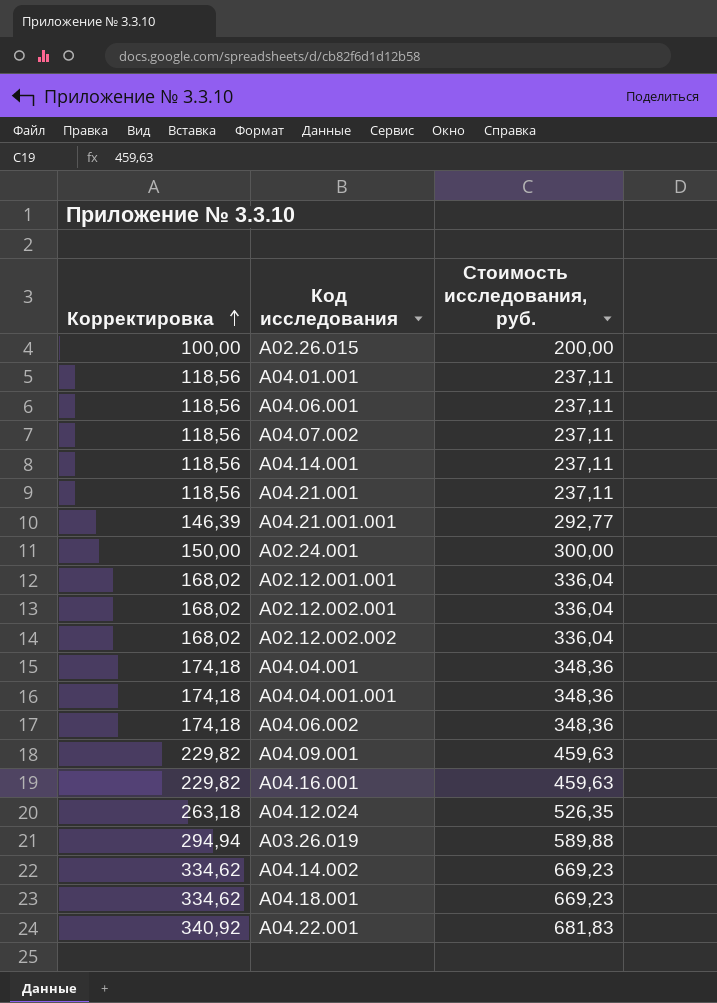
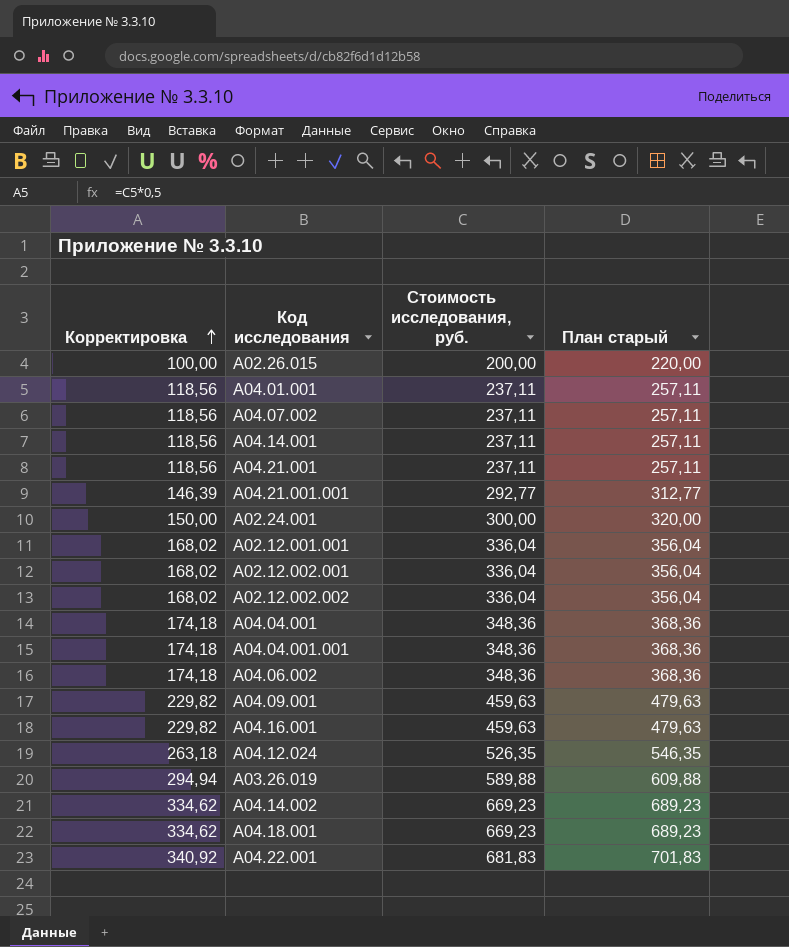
column План старый | formula: none -> [Стоимость исследования, руб.] + 20
row A04.06.001: 118,56 | 237,11 -> none

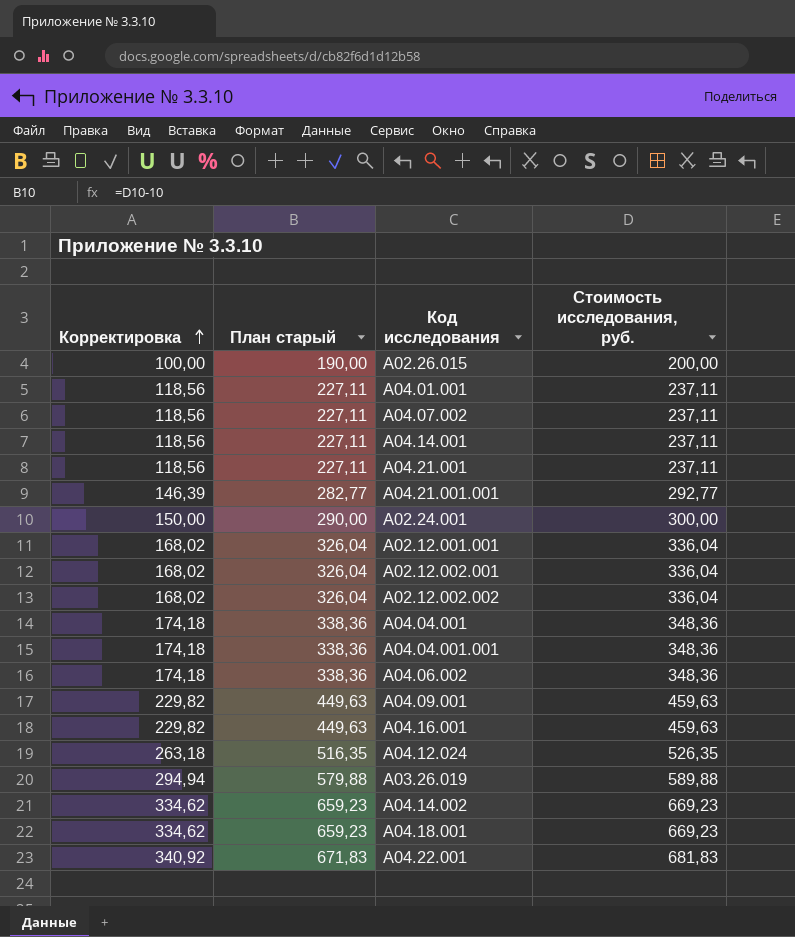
column План старый | formula: [Стоимость исследования, руб.] + 20 -> [Стоимость исследования, руб.] - 10
column План старый | position: 4 -> 2

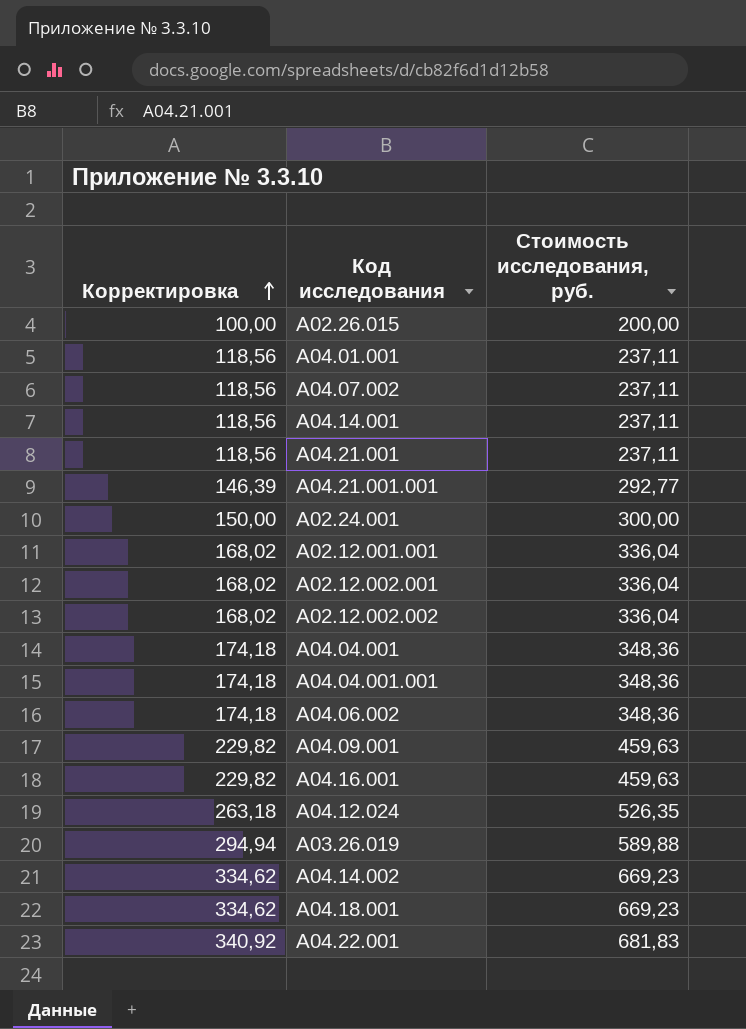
column План старый | formula: [Стоимость исследования, руб.] - 10 -> none

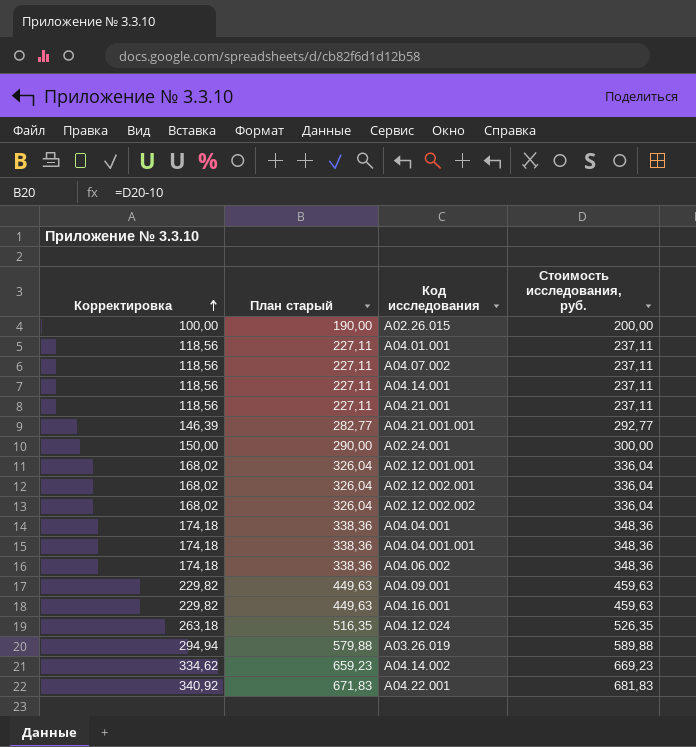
column План старый | formula: none -> [Стоимость исследования, руб.] - 10
row A04.18.001: 334,62 | 669,23 -> none

